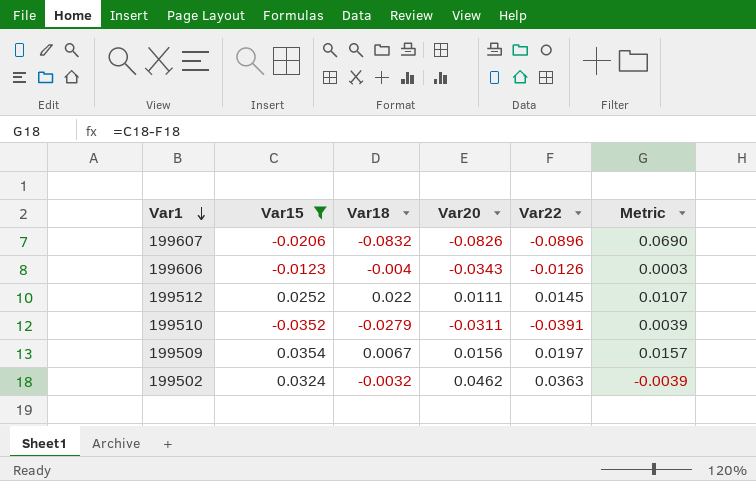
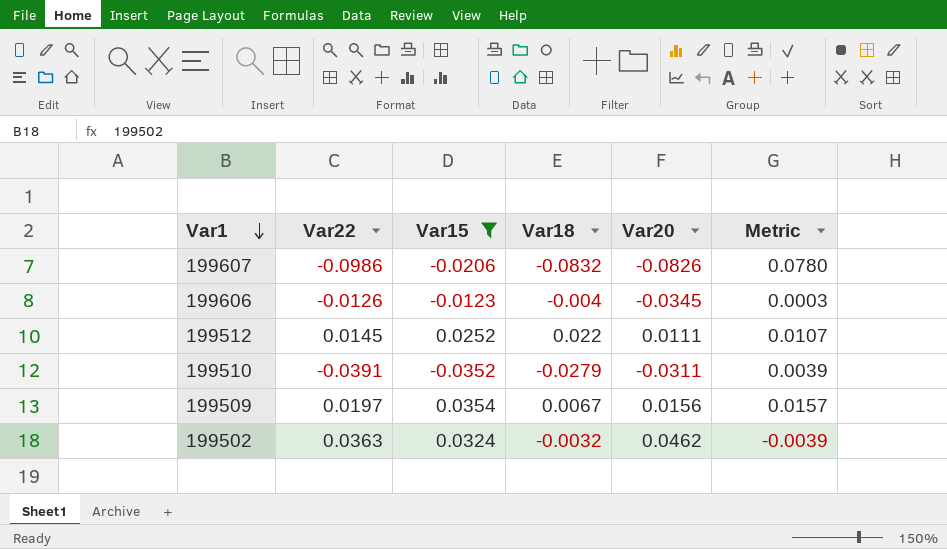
column Var22 | position: 5 -> 2
199607 | Var22: -0.0896 -> -0.0986
199607 | Metric: 0.0690 -> 0.0780
199606 | Var20: -0.0343 -> -0.0345

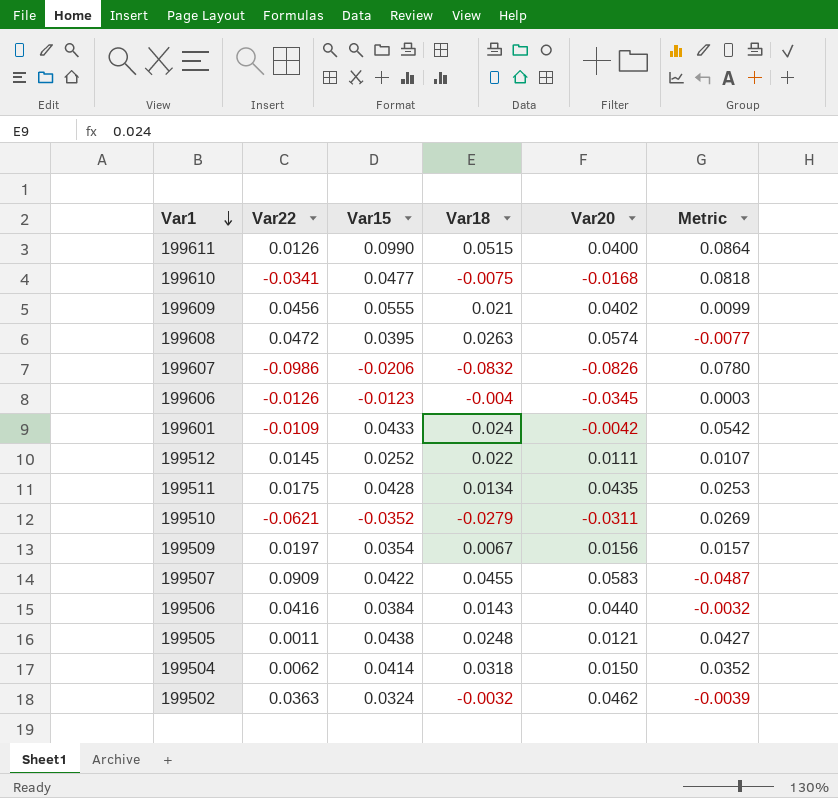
filter: Var15 <= 0.0354 -> none
199510 | Var22: -0.0391 -> -0.0621
199510 | Metric: 0.0039 -> 0.0269

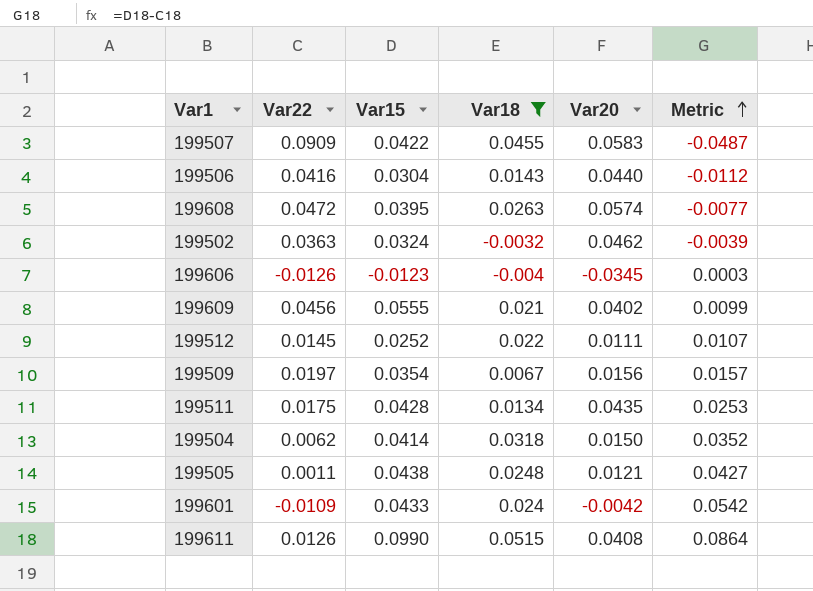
filter: none -> Var18 >= -0.004
row order: Var1 descending -> Metric ascending
199506 | Var15: 0.0384 -> 0.0304
199506 | Metric: -0.0032 -> -0.0112
199611 | Var20: 0.0400 -> 0.0408

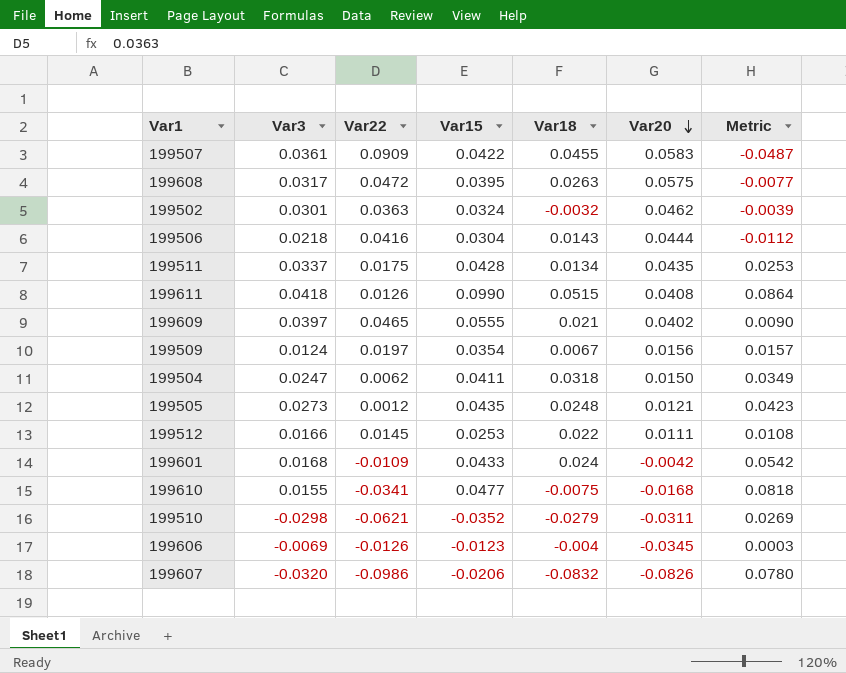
filter: Var18 >= -0.004 -> none
row order: Metric ascending -> Var20 descending
column Var3 | position: none -> 2
199608 | Var20: 0.0574 -> 0.0575
199506 | Var20: 0.0440 -> 0.0444
199609 | Var22: 0.0456 -> 0.0465
199609 | Metric: 0.0099 -> 0.0090
199504 | Var15: 0.0414 -> 0.0411
199504 | Metric: 0.0352 -> 0.0349
199505 | Var22: 0.0011 -> 0.0012
199505 | Var15: 0.0438 -> 0.0435
199505 | Metric: 0.0427 -> 0.0423
199512 | Var15: 0.0252 -> 0.0253
199512 | Metric: 0.0107 -> 0.0108

